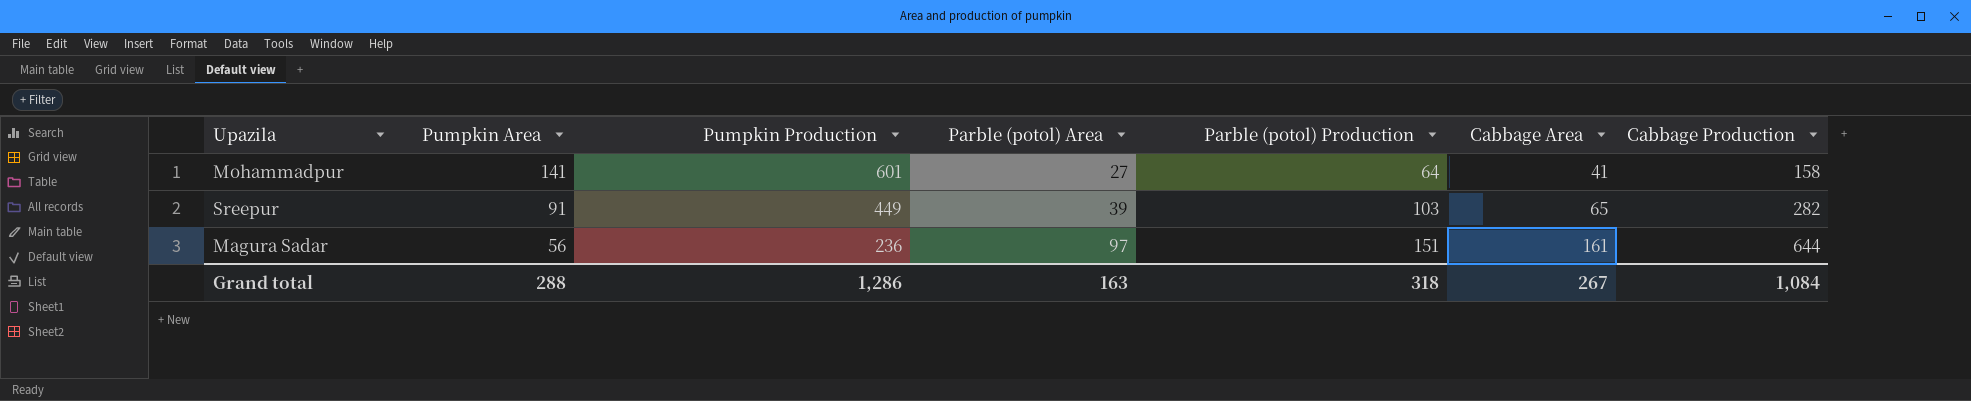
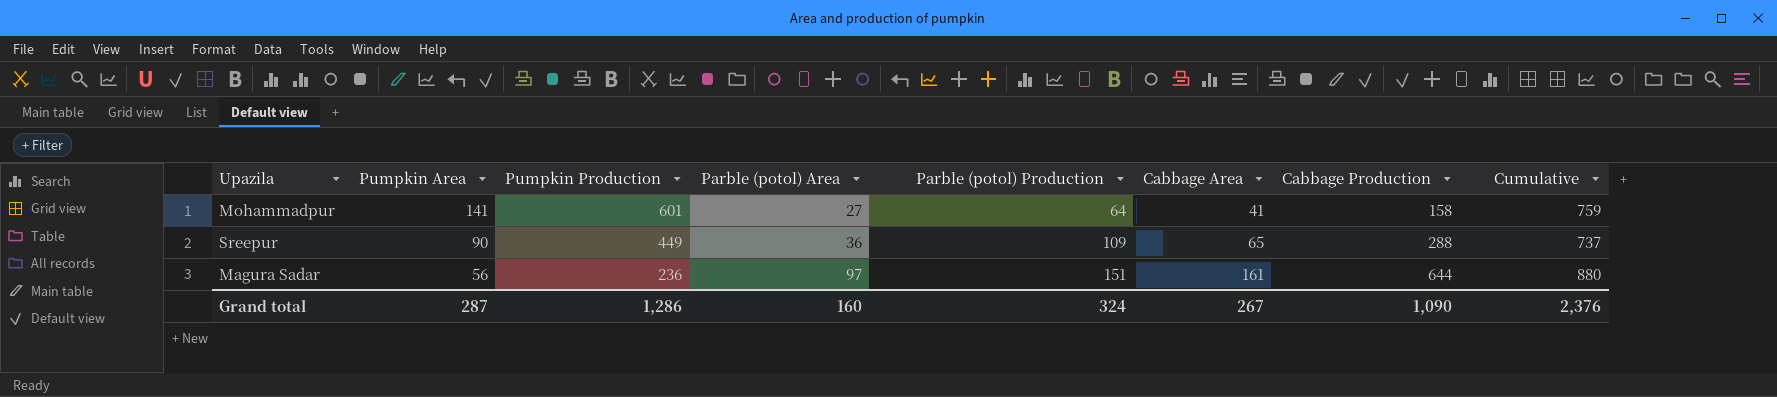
column Cumulative | formula: none -> [Pumpkin Production] + [Cabbage Production]
Sreepur | Pumpkin Area: 91 -> 90
Sreepur | Parble (potol) Area: 39 -> 36
Sreepur | Parble (potol) Production: 103 -> 109
Sreepur | Cabbage Production: 282 -> 288
Grand total | Pumpkin Area: 288 -> 287
Grand total | Parble (potol) Area: 163 -> 160
Grand total | Parble (potol) Production: 318 -> 324
Grand total | Cabbage Production: 1,084 -> 1,090

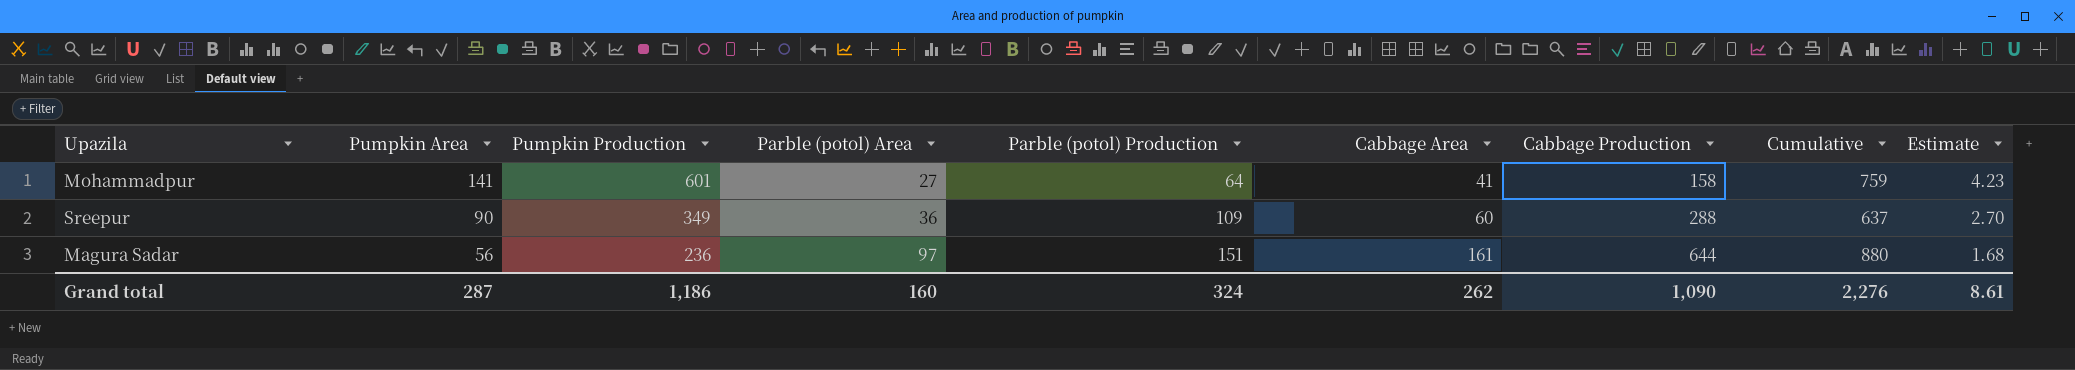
column Estimate | formula: none -> [Pumpkin Area] * 0.03
Sreepur | Pumpkin Production: 449 -> 349
Sreepur | Cabbage Area: 65 -> 60
Sreepur | Cumulative: 737 -> 637
Grand total | Pumpkin Production: 1,286 -> 1,186
Grand total | Cabbage Area: 267 -> 262
Grand total | Cumulative: 2,376 -> 2,276

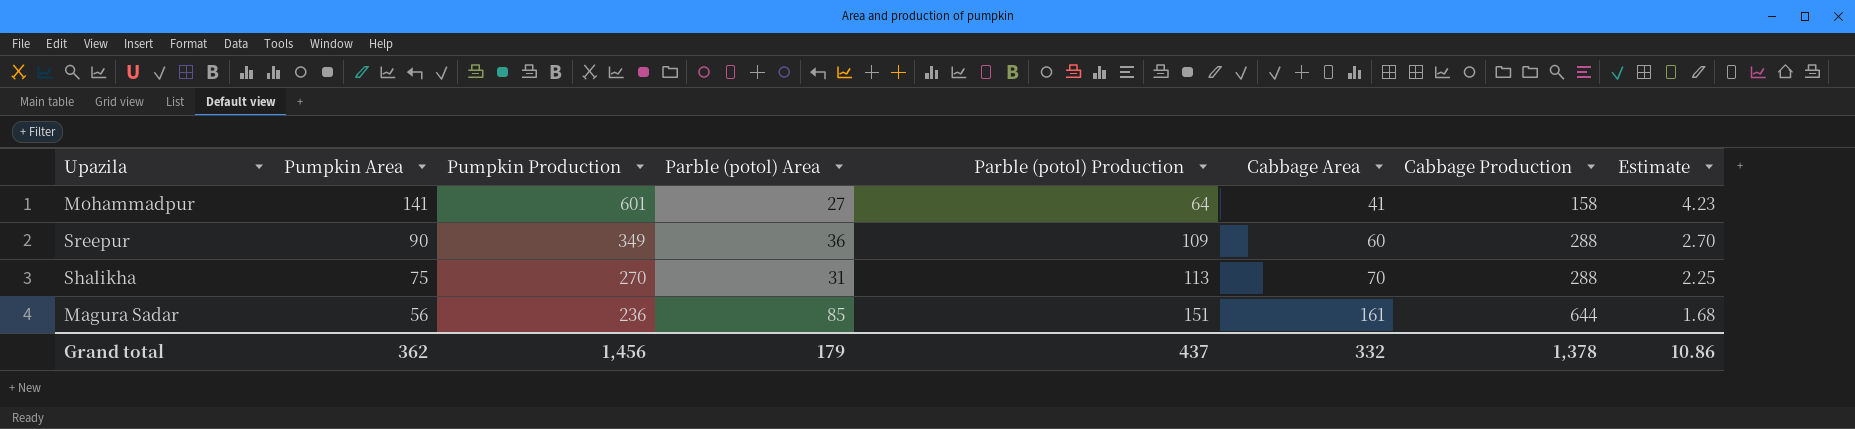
column Cumulative | formula: [Pumpkin Production] + [Cabbage Production] -> none
row Shalikha: none -> 75 | 270 | 31 | 113 | 70 | 288 | 2.25
Magura Sadar | Parble (potol) Area: 97 -> 85
Grand total | Pumpkin Area: 287 -> 362
Grand total | Pumpkin Production: 1,186 -> 1,456
Grand total | Parble (potol) Area: 160 -> 179
Grand total | Parble (potol) Production: 324 -> 437
Grand total | Cabbage Area: 262 -> 332
Grand total | Cabbage Production: 1,090 -> 1,378
Grand total | Estimate: 8.61 -> 10.86

